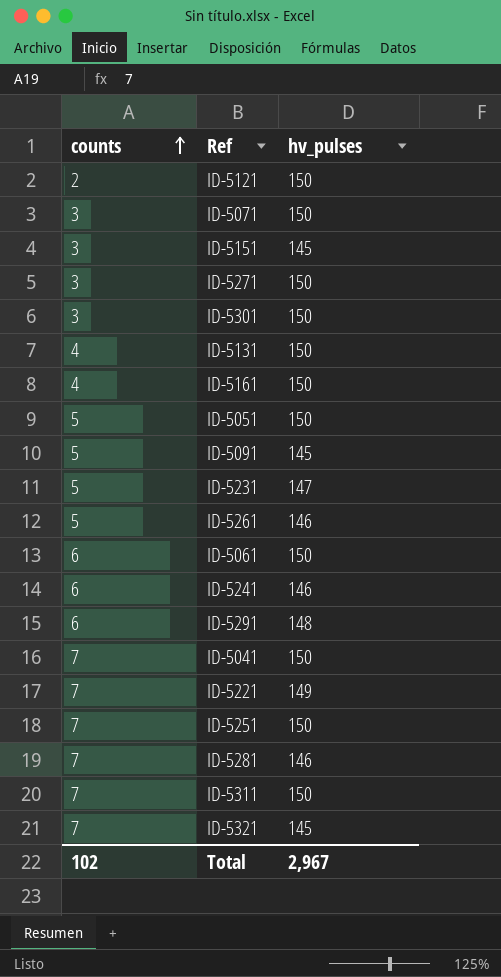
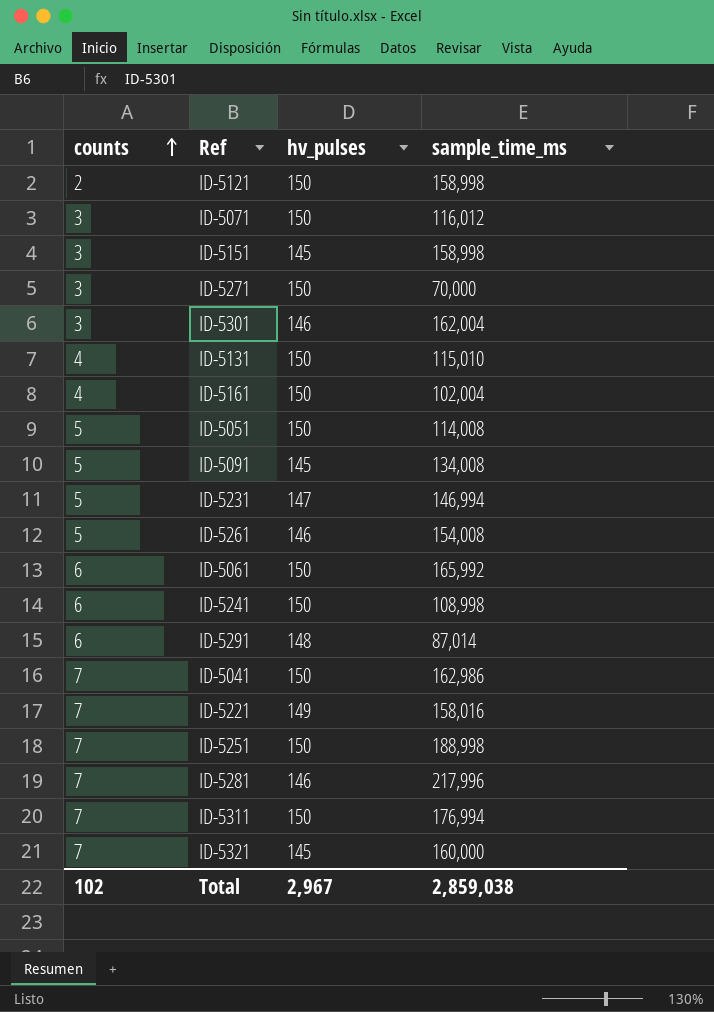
column sample_time_ms | position: none -> 4
ID-5301 | hv_pulses: 150 -> 146
ID-5241 | hv_pulses: 146 -> 150

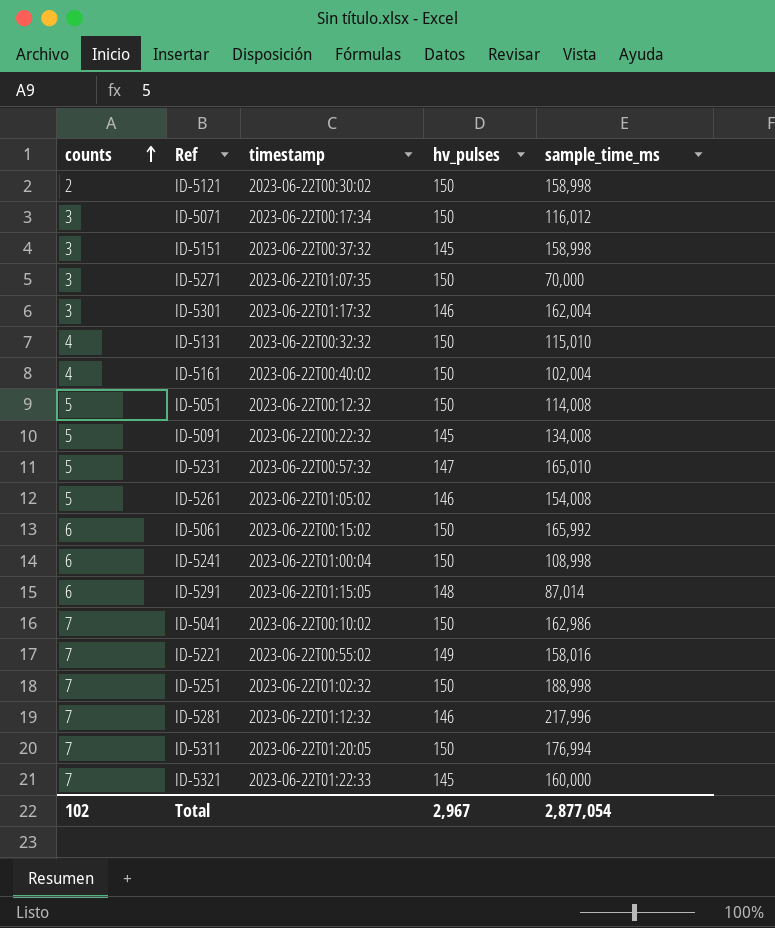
column timestamp | position: none -> 3
ID-5231 | sample_time_ms: 146,994 -> 165,010
Total | sample_time_ms: 2,859,038 -> 2,877,054

